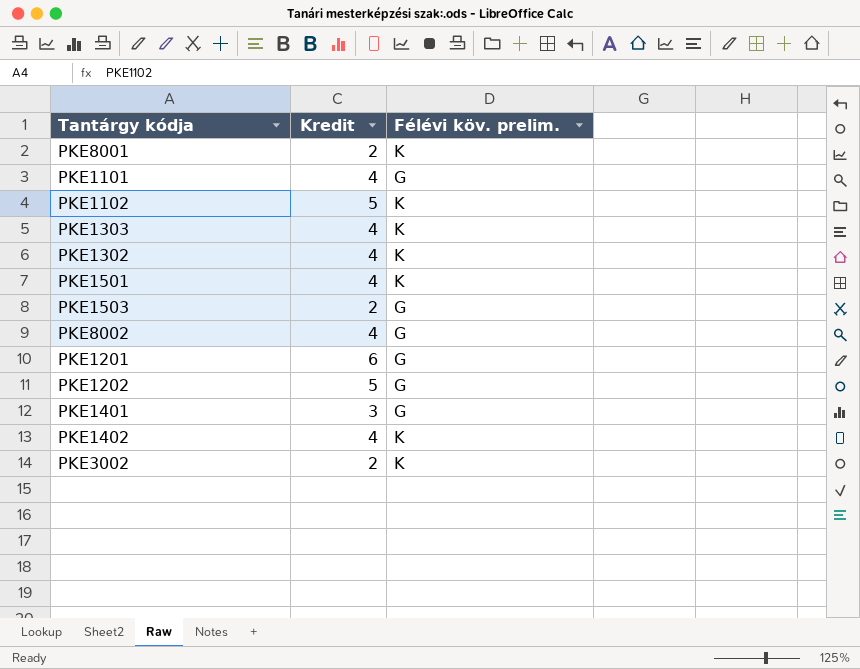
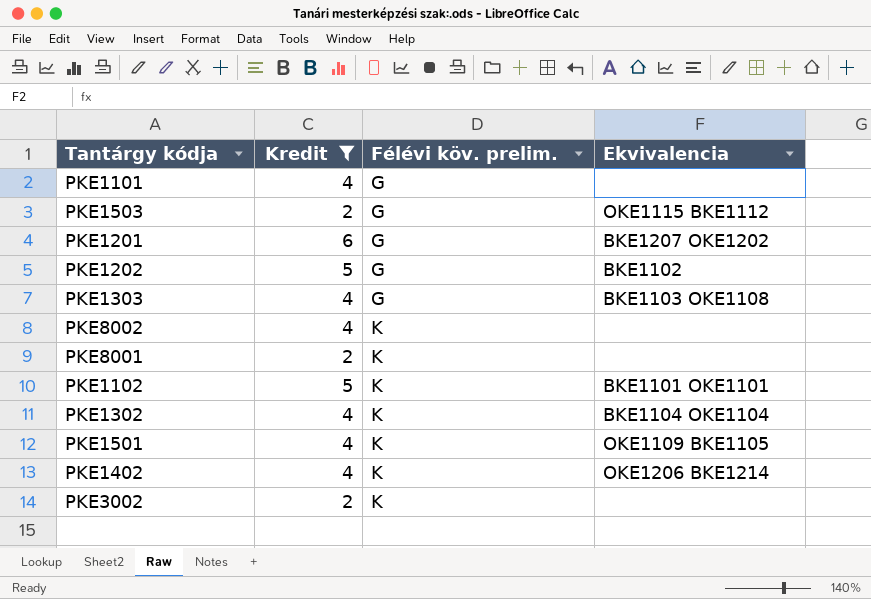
filter: none -> Kredit != 3
row order: none -> Félévi köv. prelim. ascending
column Ekvivalencia | position: none -> 4
PKE1303 | Félévi köv. prelim.: K -> G
PKE8002 | Félévi köv. prelim.: G -> K

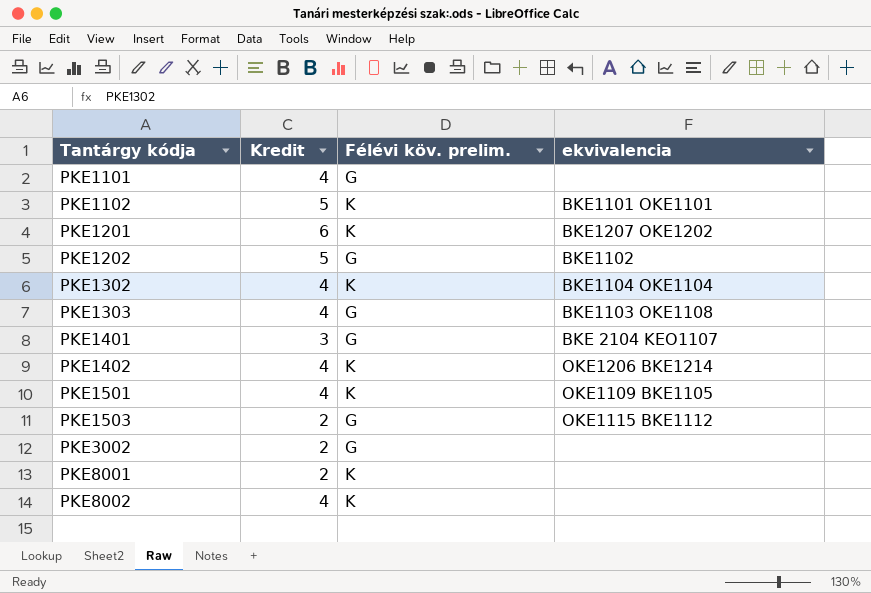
filter: Kredit != 3 -> none
row order: Félévi köv. prelim. ascending -> Tantárgy kódja ascending
column name: Ekvivalencia -> ekvivalencia
PKE1201 | Félévi köv. prelim.: G -> K
PKE3002 | Félévi köv. prelim.: K -> G

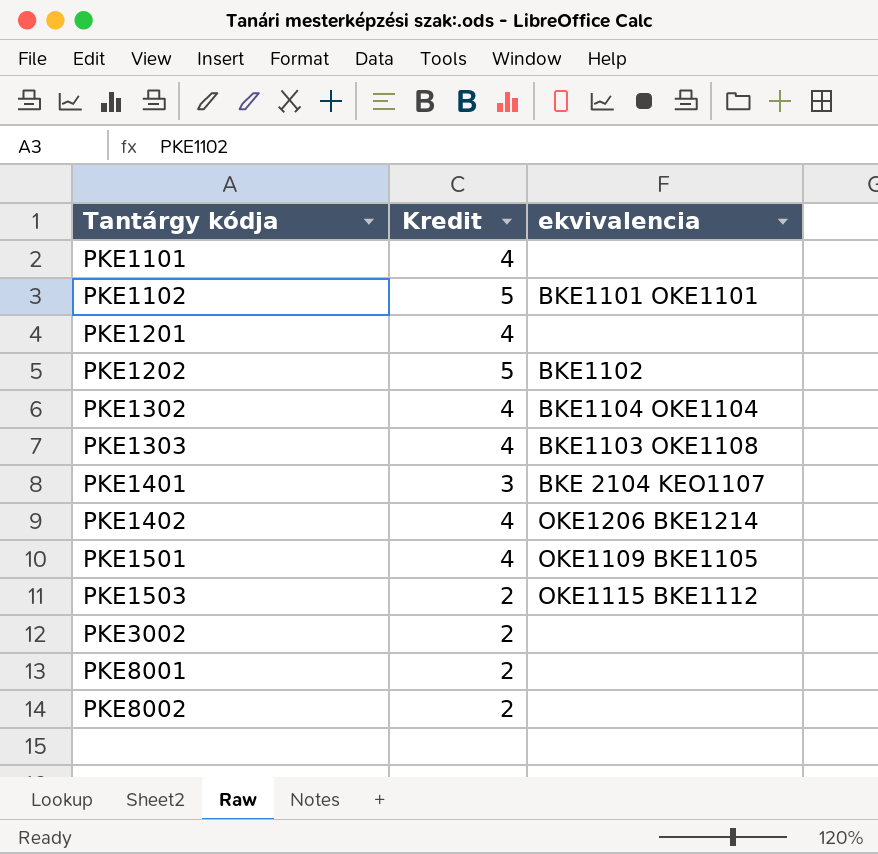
column Félévi köv. prelim. | position: 3 -> none
PKE1201 | Kredit: 6 -> 4
PKE1201 | ekvivalencia: BKE1207 OKE1202 -> none
PKE8002 | Kredit: 4 -> 2

